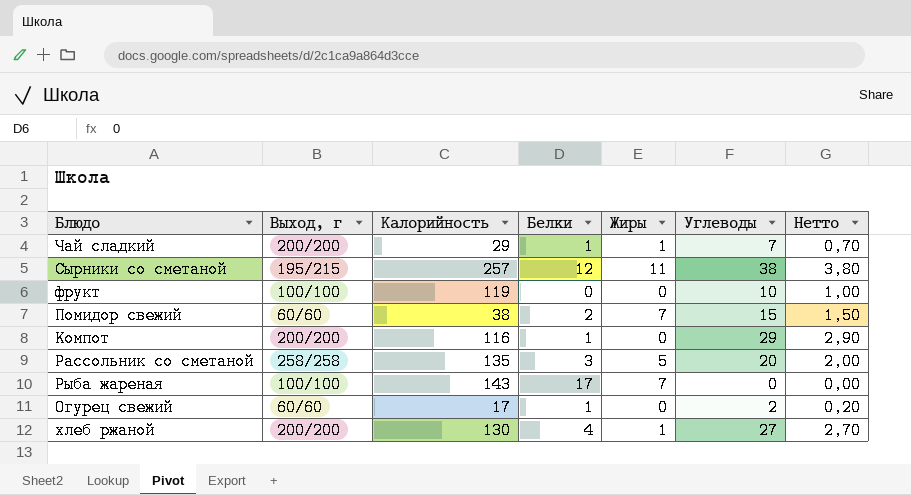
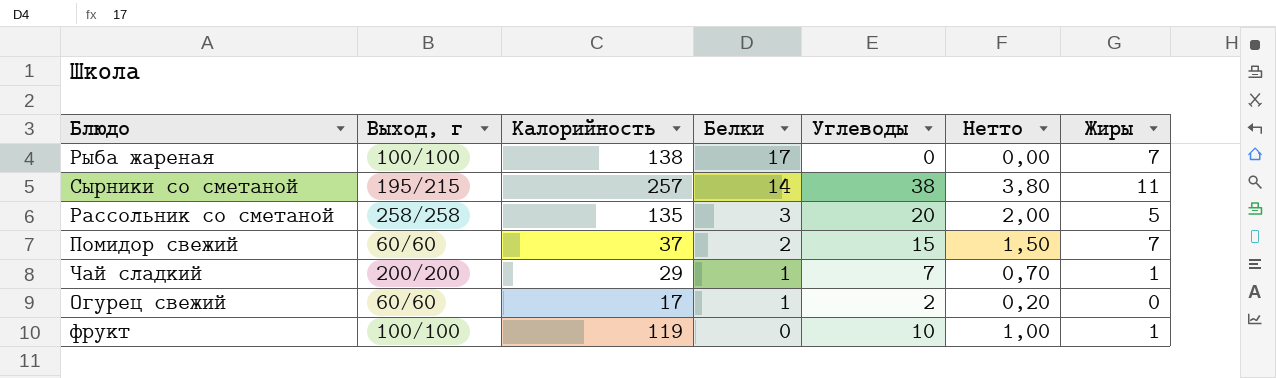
row order: none -> Белки descending
column Жиры | position: 5 -> 7
row Компот: 200/200 | 116 | 1 | 0 | 29 | 2,90 -> none
row хлеб ржаной: 200/200 | 130 | 4 | 1 | 27 | 2,70 -> none
Рыба жареная | Калорийность: 143 -> 138
Сырники со сметаной | Белки: 12 -> 14
Помидор свежий | Калорийность: 38 -> 37
фрукт | Жиры: 0 -> 1

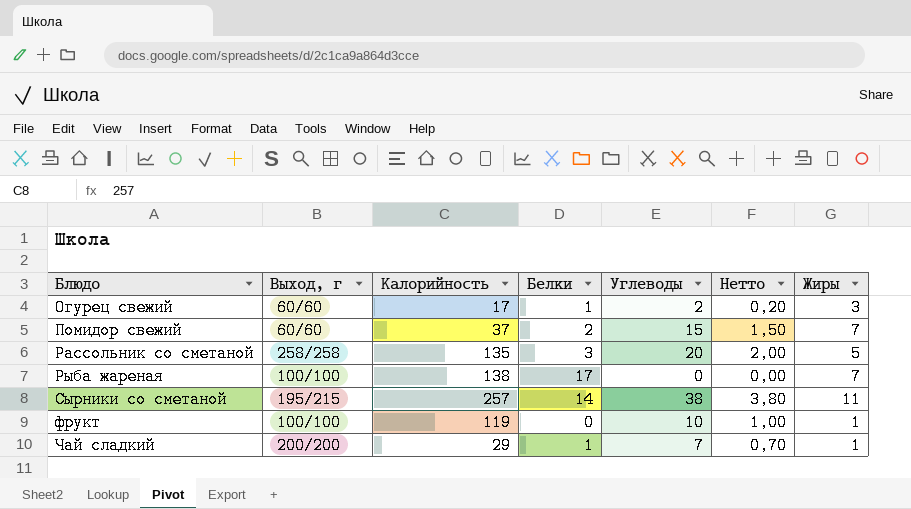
row order: Белки descending -> Блюдо ascending
Огурец свежий | Жиры: 0 -> 3

